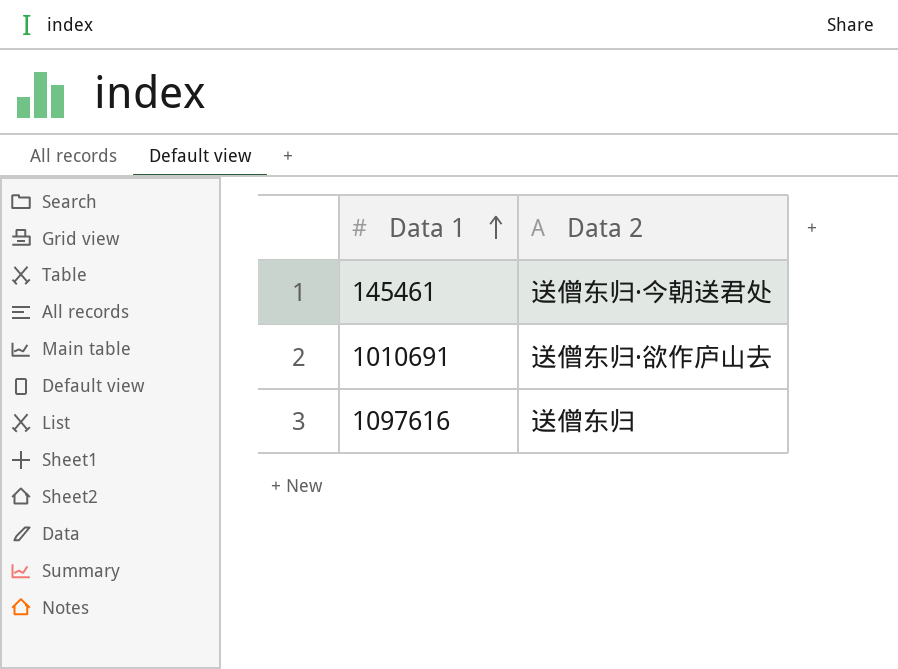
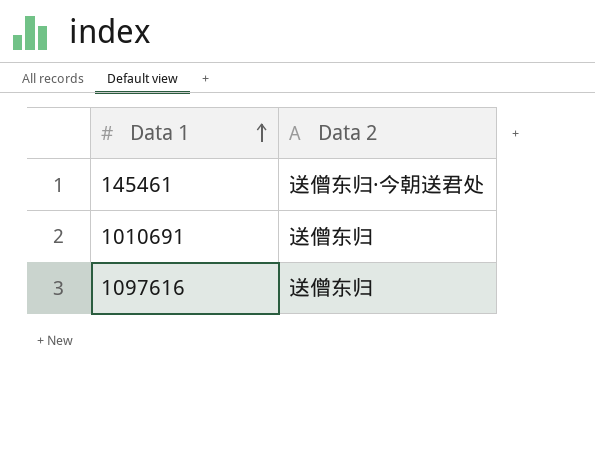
1010691 | Data 2: 送僧东归·欲作庐山去 -> 送僧东归

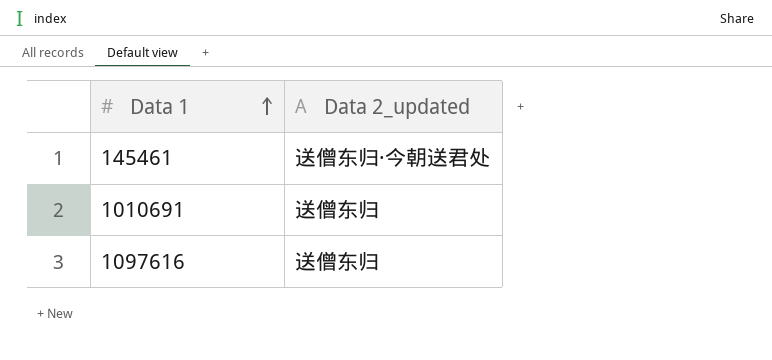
column name: Data 2 -> Data 2_updated

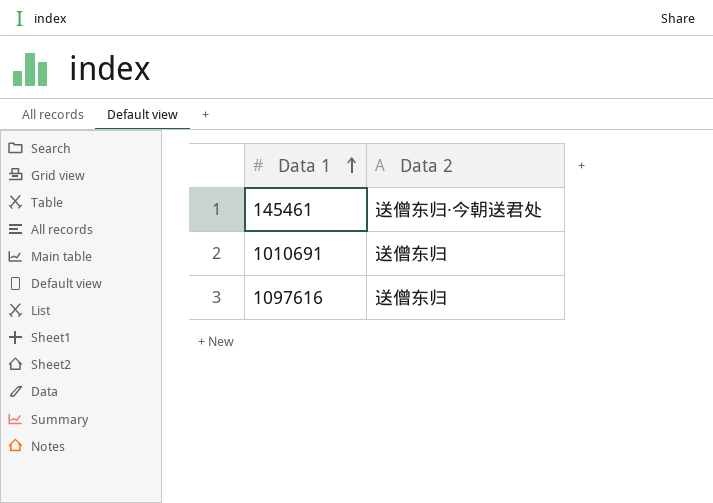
column name: Data 2_updated -> Data 2

